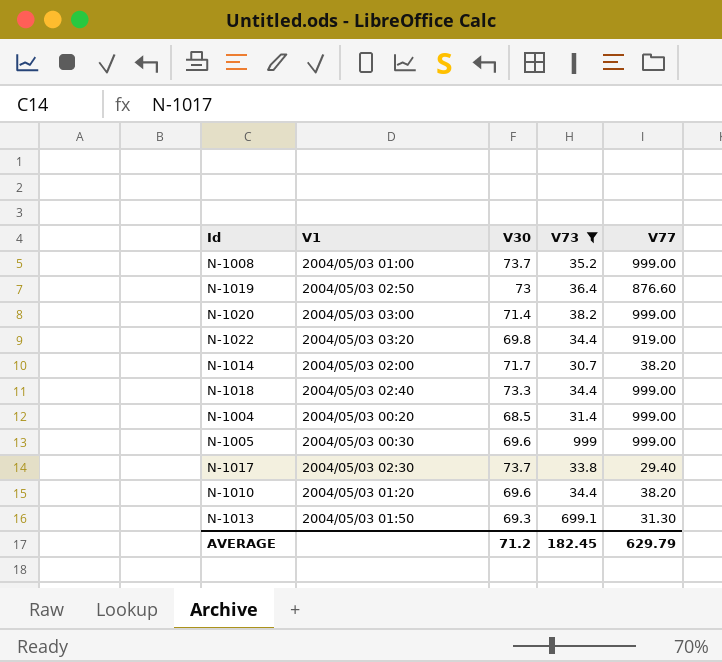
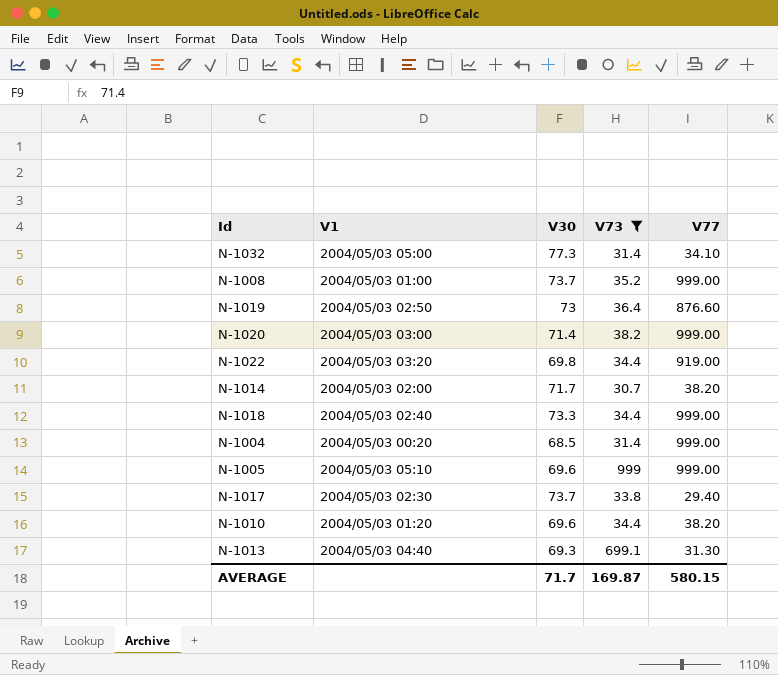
row N-1032: none -> 2004/05/03 05:00 | 77.3 | 31.4 | 34.10
N-1005 | V1: 2004/05/03 00:30 -> 2004/05/03 05:10
N-1013 | V1: 2004/05/03 01:50 -> 2004/05/03 04:40
AVERAGE | V30: 71.2 -> 71.7
AVERAGE | V73: 182.45 -> 169.87
AVERAGE | V77: 629.79 -> 580.15

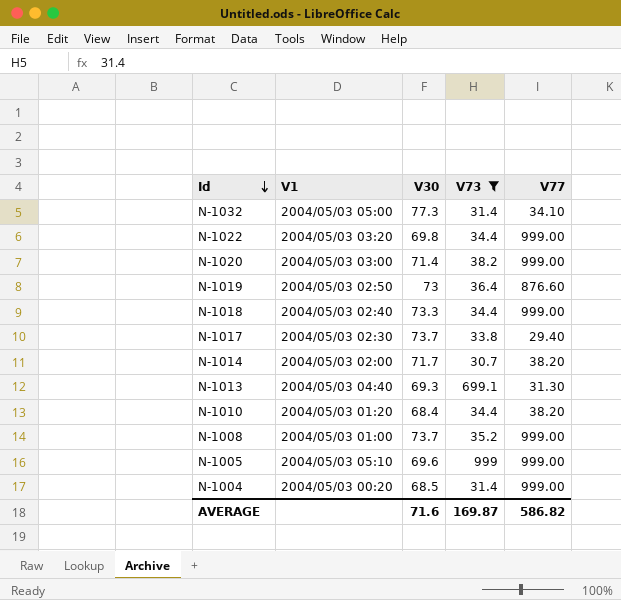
row order: none -> Id descending
N-1022 | V77: 919.00 -> 999.00
N-1010 | V30: 69.6 -> 68.4
AVERAGE | V30: 71.7 -> 71.6
AVERAGE | V77: 580.15 -> 586.82

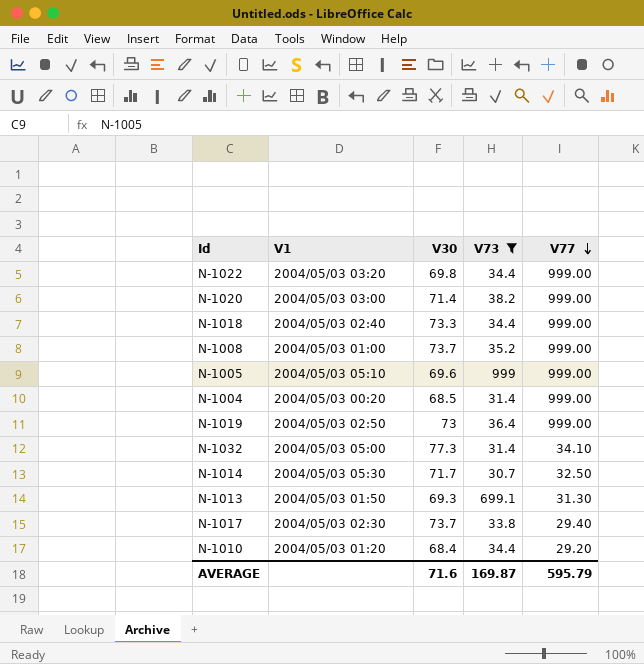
row order: Id descending -> V77 descending
N-1019 | V77: 876.60 -> 999.00
N-1014 | V1: 2004/05/03 02:00 -> 2004/05/03 05:30
N-1014 | V77: 38.20 -> 32.50
N-1013 | V1: 2004/05/03 04:40 -> 2004/05/03 01:50
N-1010 | V77: 38.20 -> 29.20
AVERAGE | V77: 586.82 -> 595.79

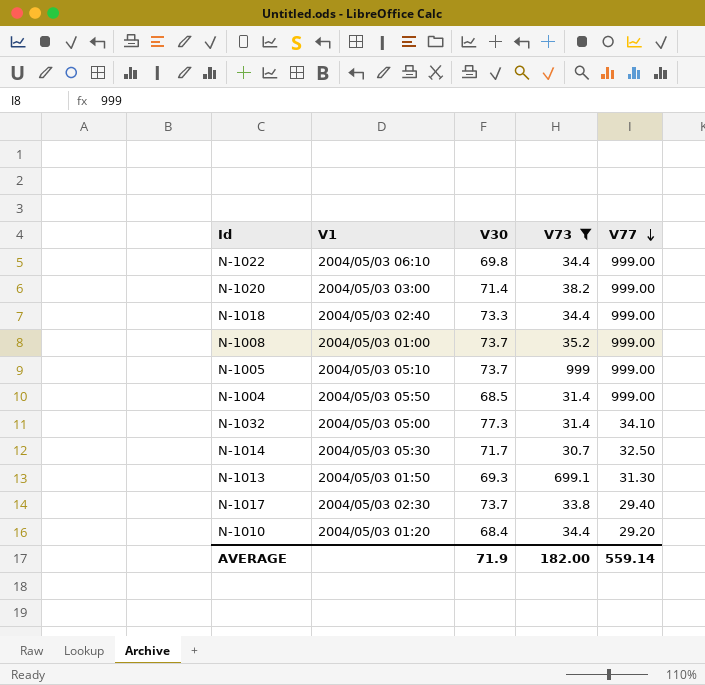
row N-1019: 2004/05/03 02:50 | 73 | 36.4 | 999.00 -> none
N-1022 | V1: 2004/05/03 03:20 -> 2004/05/03 06:10
N-1005 | V30: 69.6 -> 73.7
N-1004 | V1: 2004/05/03 00:20 -> 2004/05/03 05:50
AVERAGE | V30: 71.6 -> 71.9
AVERAGE | V73: 169.87 -> 182.00
AVERAGE | V77: 595.79 -> 559.14

